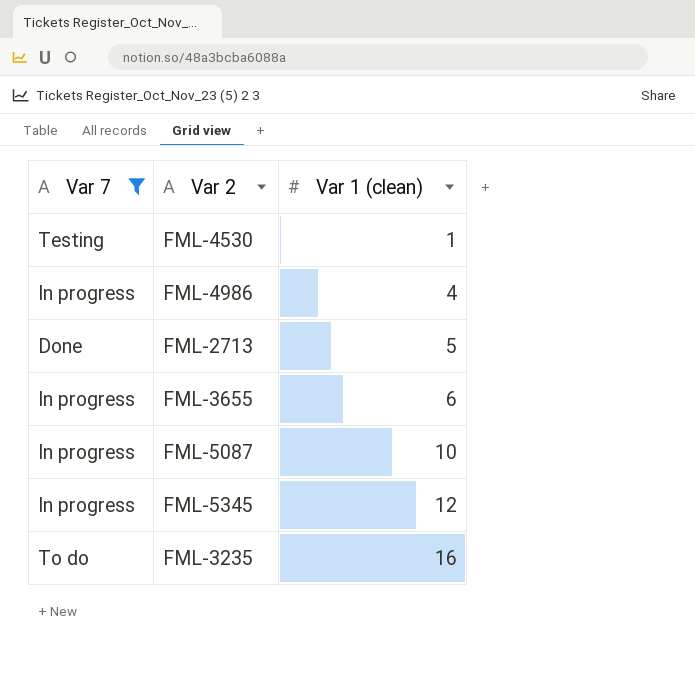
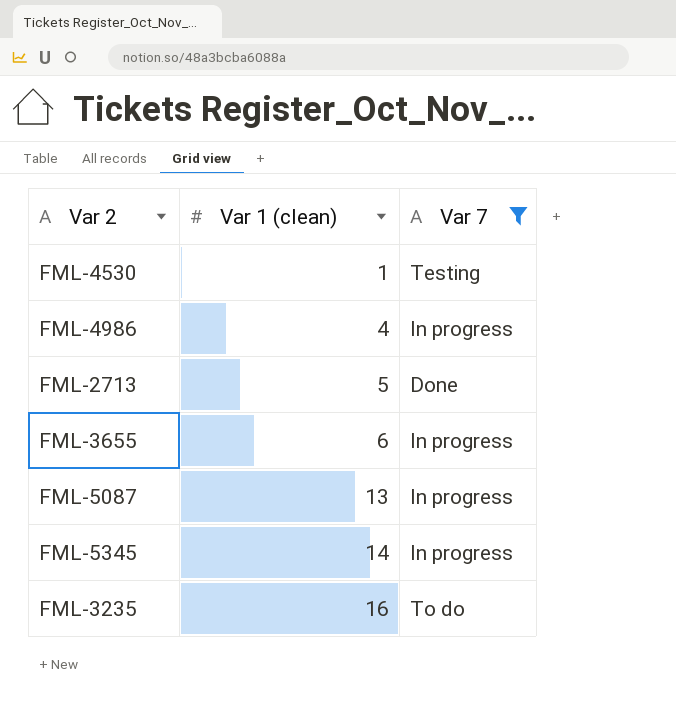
column Var 7 | position: 1 -> 3
FML-5087 | Var 1 (clean): 10 -> 13
FML-5345 | Var 1 (clean): 12 -> 14

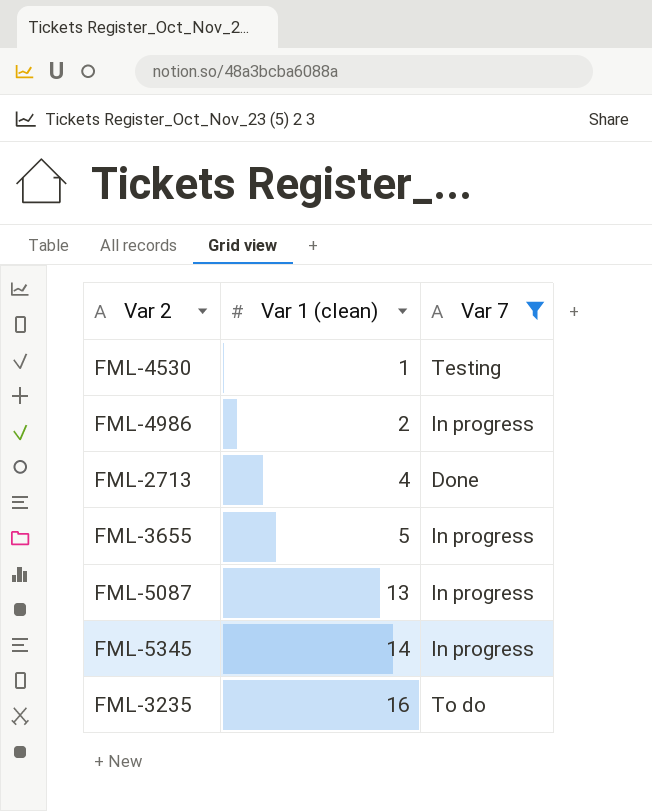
FML-4986 | Var 1 (clean): 4 -> 2
FML-2713 | Var 1 (clean): 5 -> 4
FML-3655 | Var 1 (clean): 6 -> 5

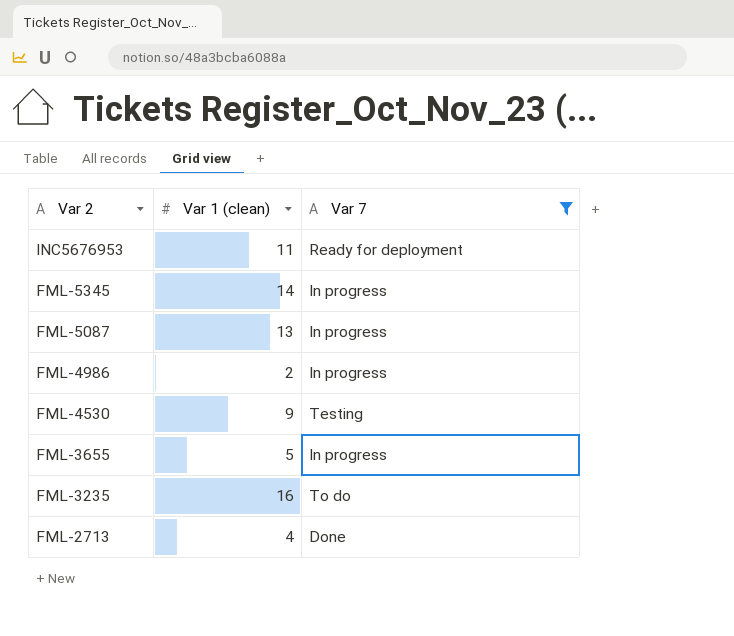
row order: Var 1 (clean) ascending -> Var 2 descending
row INC5676953: none -> 11 | Ready for deployment
FML-4530 | Var 1 (clean): 1 -> 9

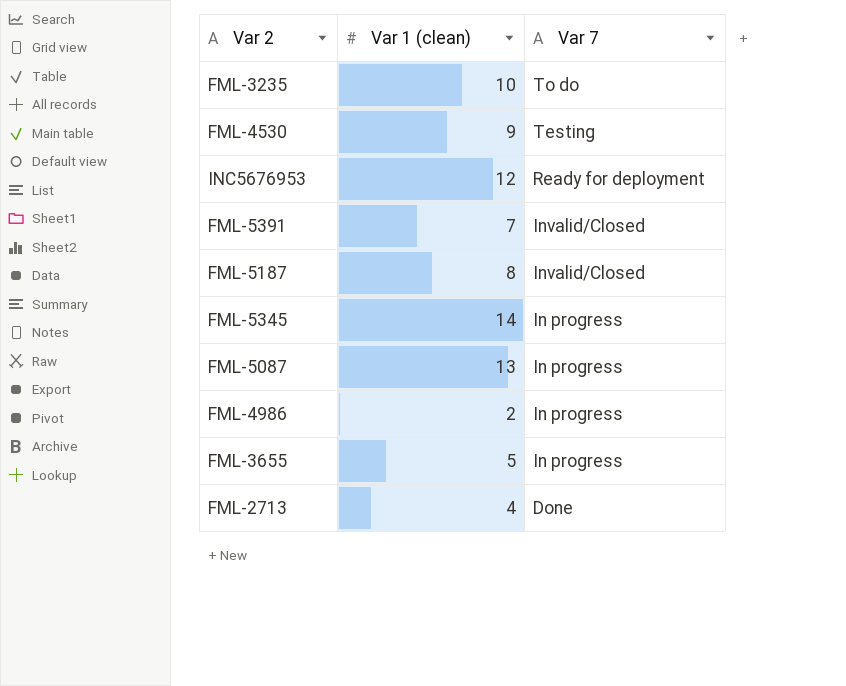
filter: Var 7 != Invalid/Closed -> none
row order: Var 2 descending -> Var 7 descending
FML-3235 | Var 1 (clean): 16 -> 10
INC5676953 | Var 1 (clean): 11 -> 12

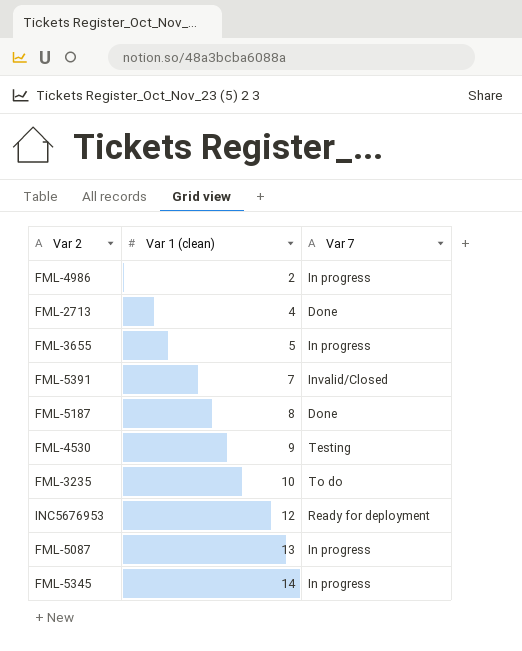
row order: Var 7 descending -> Var 1 (clean) ascending
FML-5187 | Var 7: Invalid/Closed -> Done

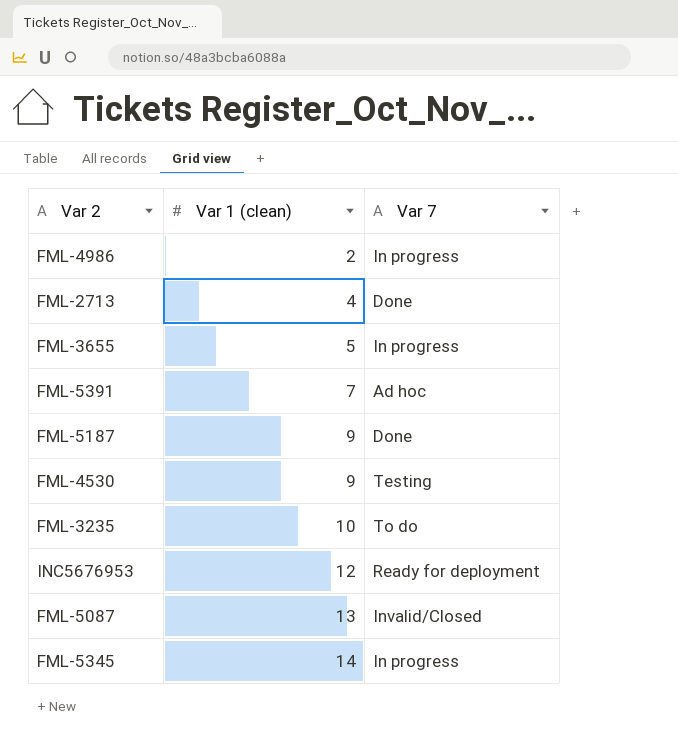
FML-5391 | Var 7: Invalid/Closed -> Ad hoc
FML-5187 | Var 1 (clean): 8 -> 9
FML-5087 | Var 7: In progress -> Invalid/Closed

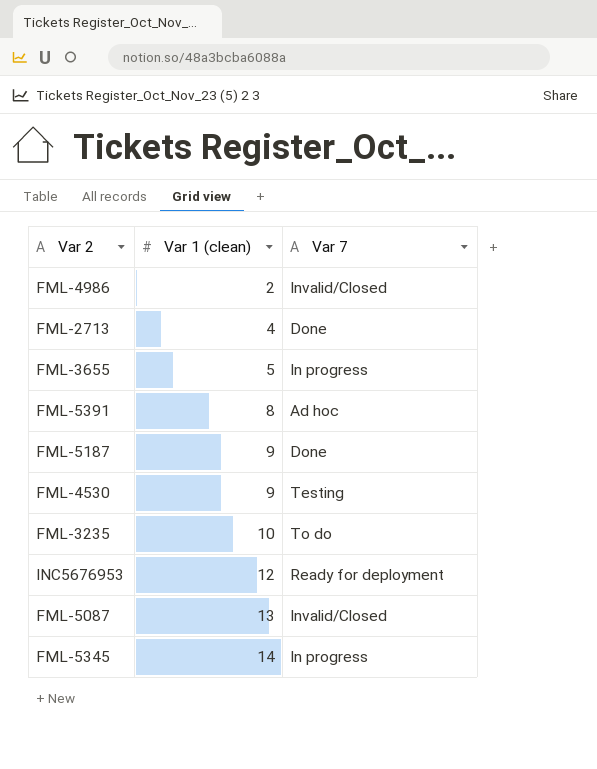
FML-4986 | Var 7: In progress -> Invalid/Closed
FML-5391 | Var 1 (clean): 7 -> 8

